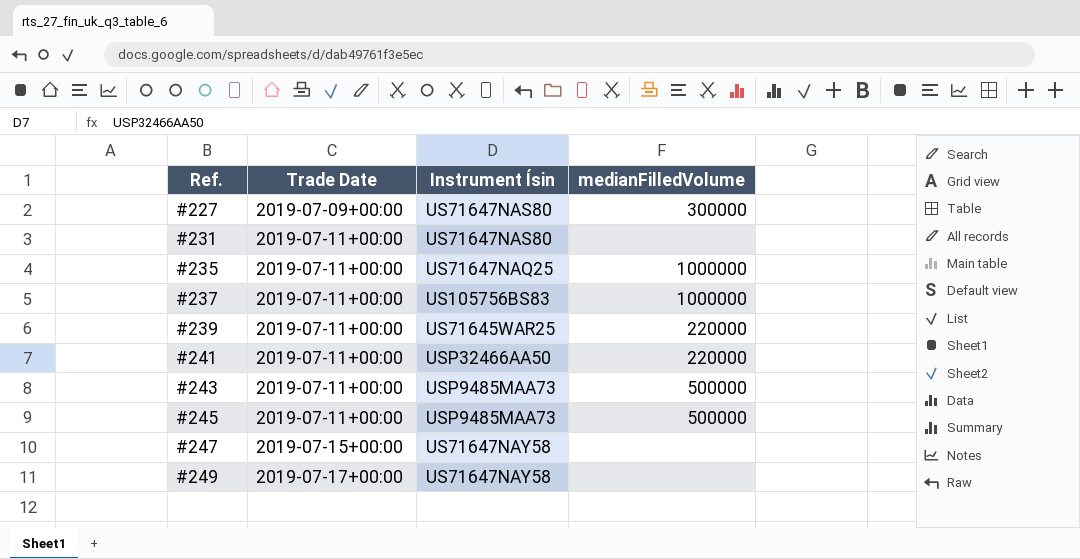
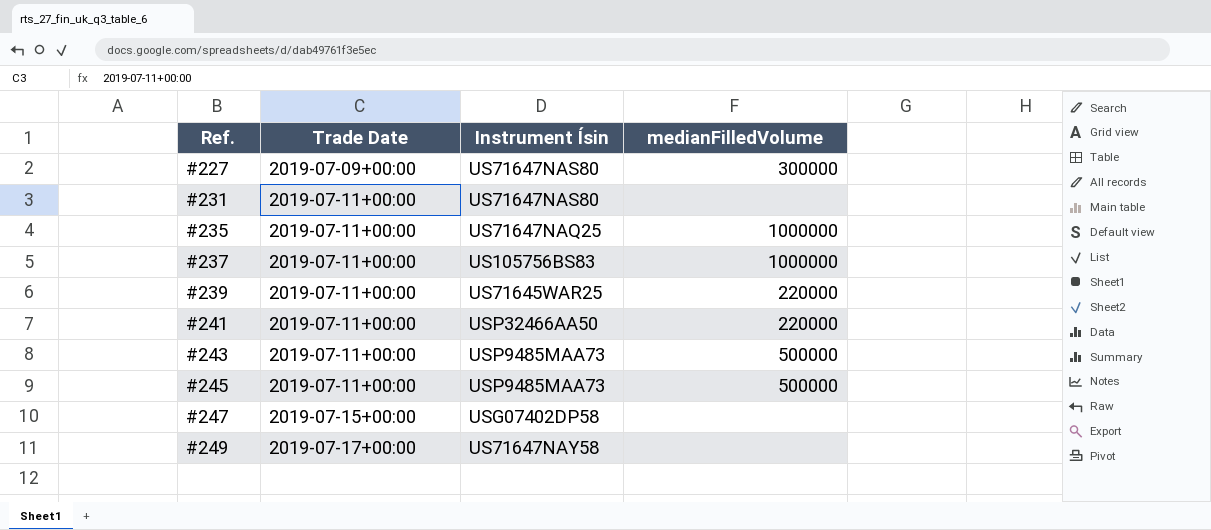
#247 | Instrument Ísin: US71647NAY58 -> USG07402DP58

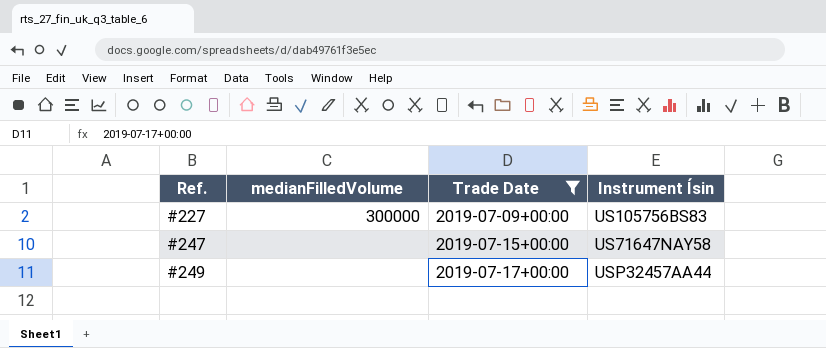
filter: none -> Trade Date != 2019-07-11+00:00
column medianFilledVolume | position: 4 -> 2
#227 | Instrument Ísin: US71647NAS80 -> US105756BS83
#247 | Instrument Ísin: USG07402DP58 -> US71647NAY58
#249 | Instrument Ísin: US71647NAY58 -> USP32457AA44

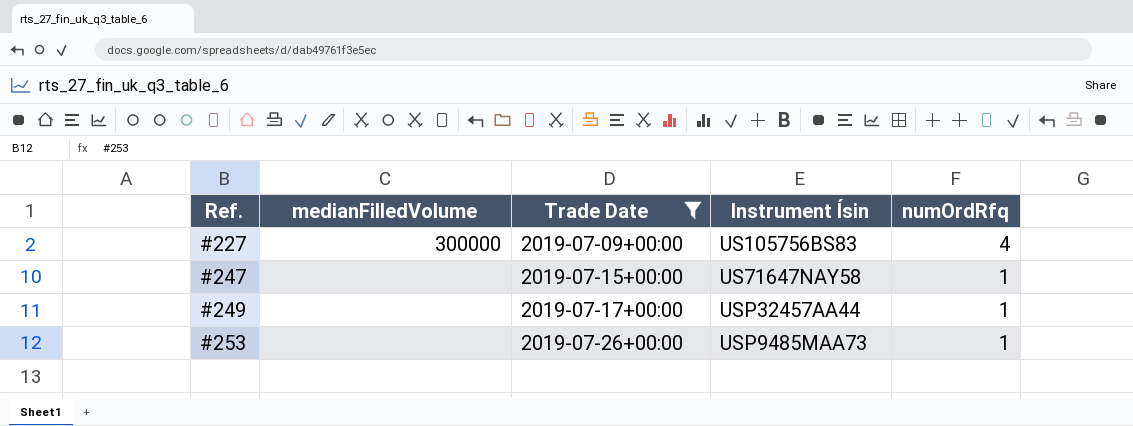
column numOrdRfq | position: none -> 5
row #253: none -> none | 2019-07-26+00:00 | USP9485MAA73 | 1

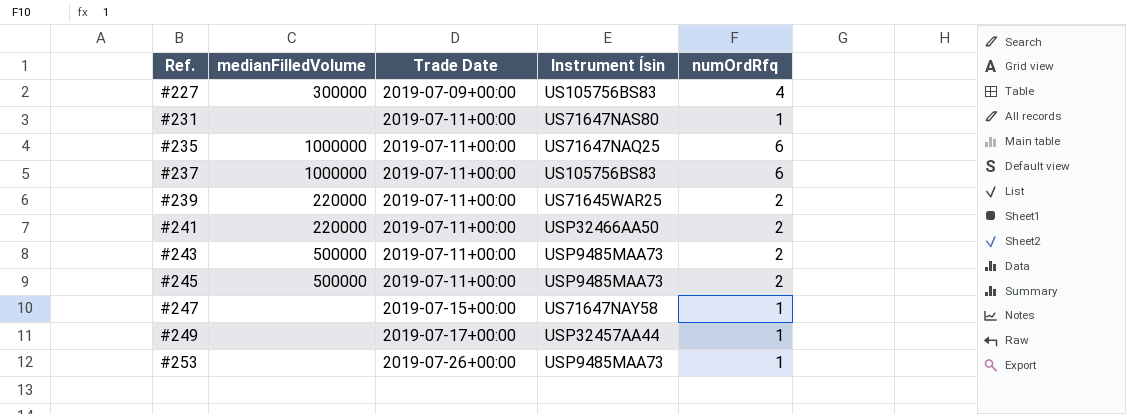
filter: Trade Date != 2019-07-11+00:00 -> none

